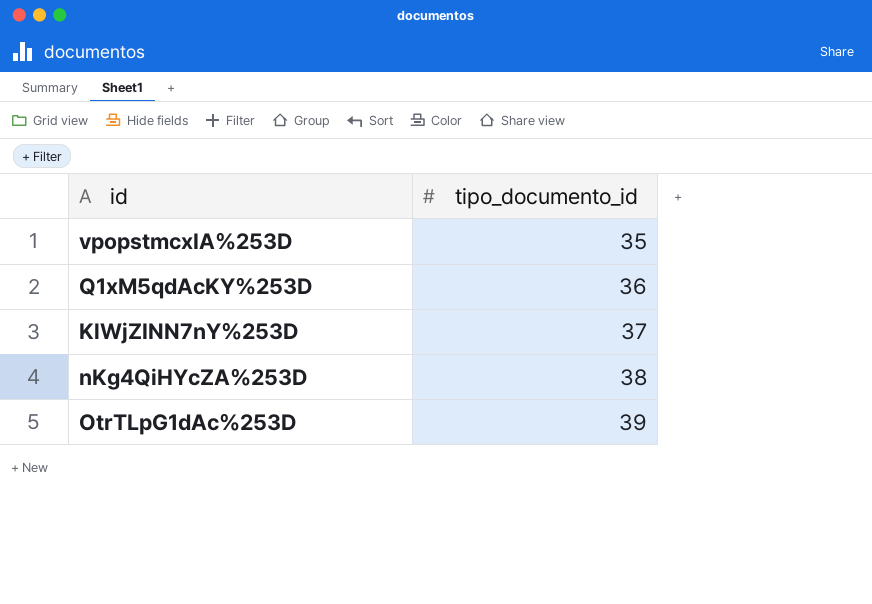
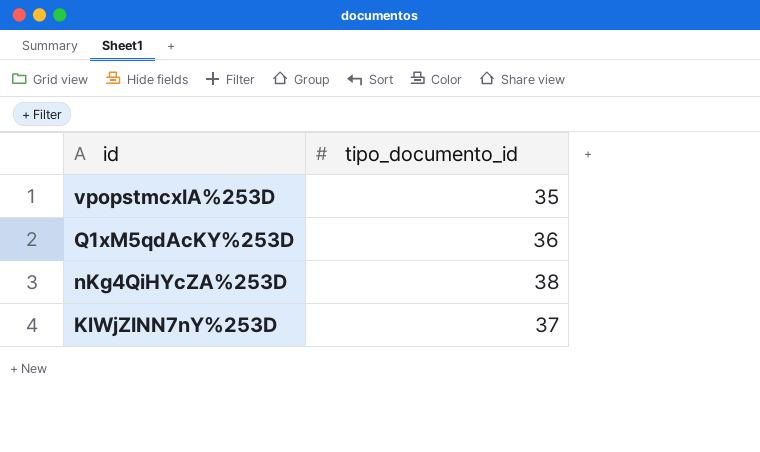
row order: tipo_documento_id ascending -> id descending
row OtrTLpG1dAc%253D: 39 -> none

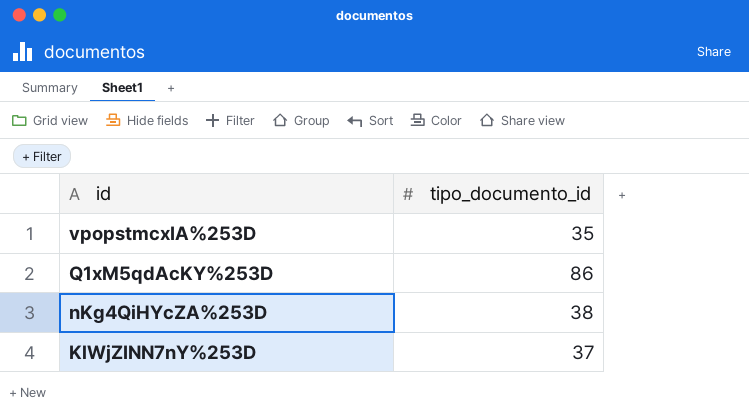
Q1xM5qdAcKY%253D | tipo_documento_id: 36 -> 86

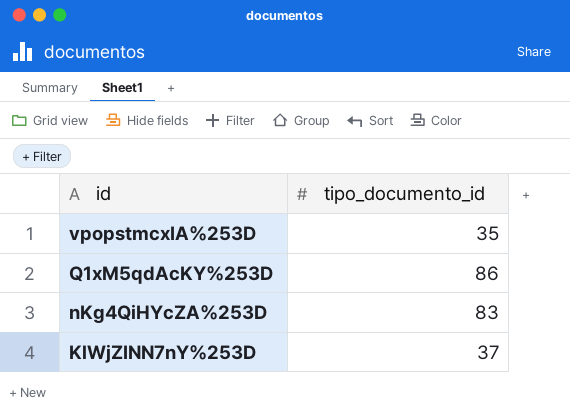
nKg4QiHYcZA%253D | tipo_documento_id: 38 -> 83

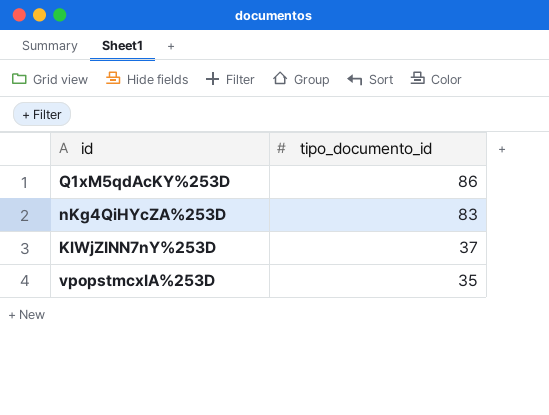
row order: id descending -> tipo_documento_id descending

